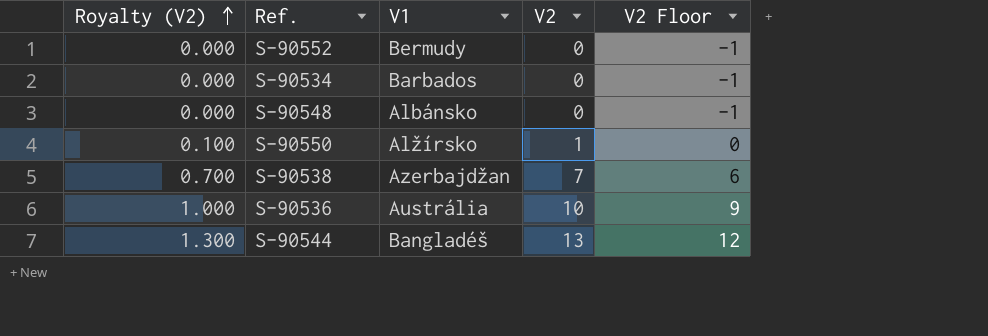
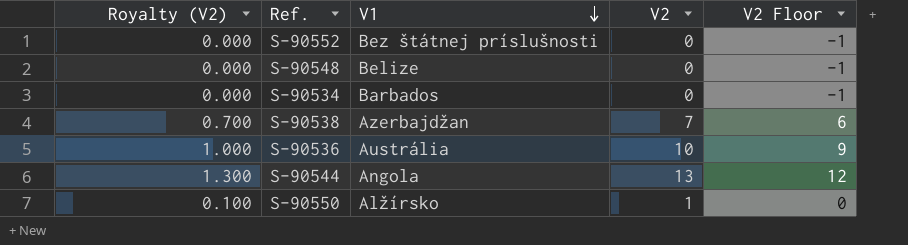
row order: Royalty (V2) ascending -> V1 descending
S-90552 | V1: Bermudy -> Bez štátnej príslušnosti
S-90548 | V1: Albánsko -> Belize
S-90544 | V1: Bangladéš -> Angola

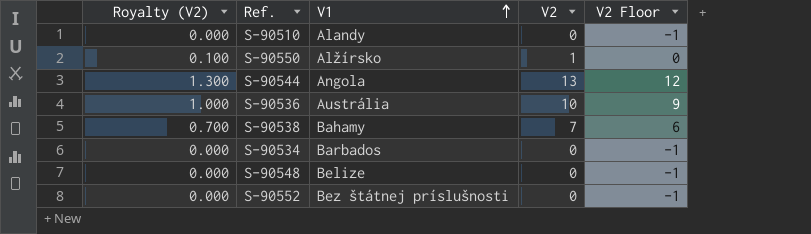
row order: V1 descending -> V1 ascending
row S-90510: none -> 0.000 | Alandy | 0 | -1
S-90538 | V1: Azerbajdžan -> Bahamy

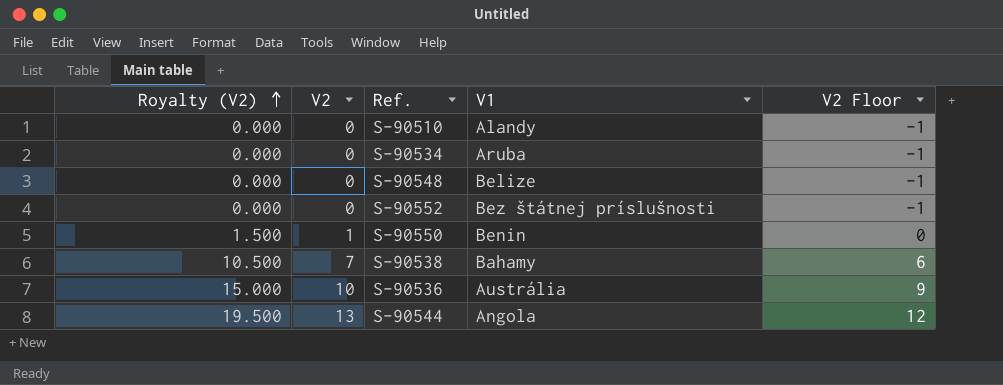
row order: V1 ascending -> Royalty (V2) ascending
column Royalty (V2) | formula: [V2] * 0.1 -> [V2] * 1.5
column V2 | position: 4 -> 2
S-90534 | V1: Barbados -> Aruba
S-90550 | V1: Alžírsko -> Benin

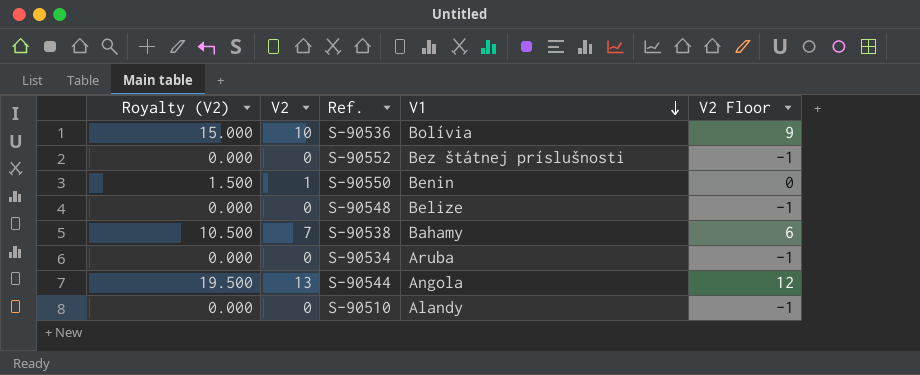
row order: Royalty (V2) ascending -> V1 descending
S-90536 | V1: Austrália -> Bolívia

